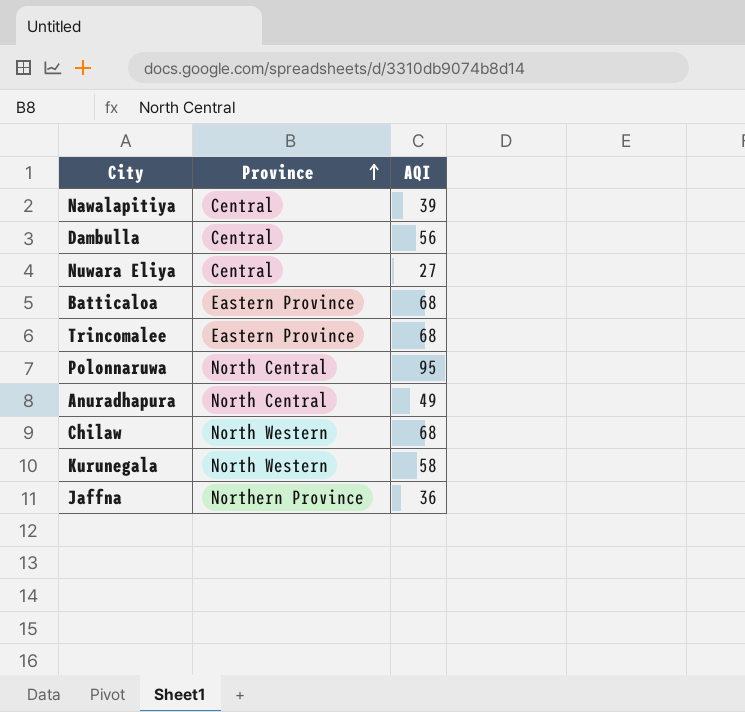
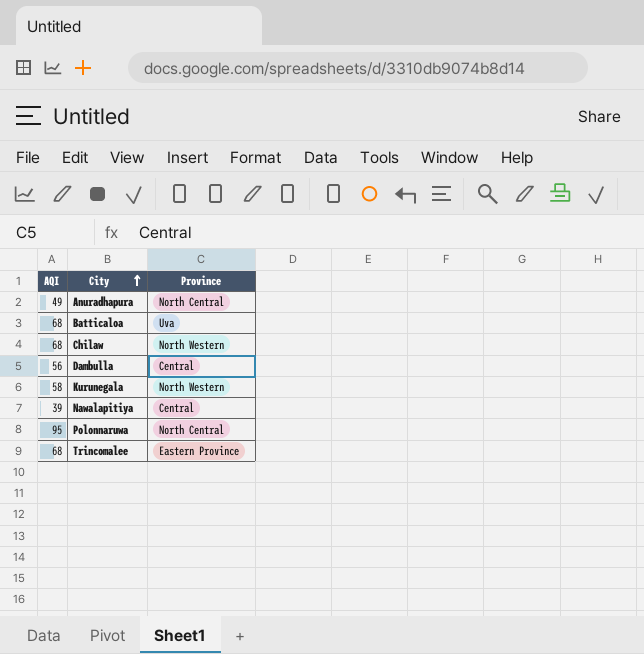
row order: Province ascending -> City ascending
column AQI | position: 3 -> 1
row Nuwara Eliya: Central | 27 -> none
row Jaffna: Northern Province | 36 -> none
Batticaloa | Province: Eastern Province -> Uva

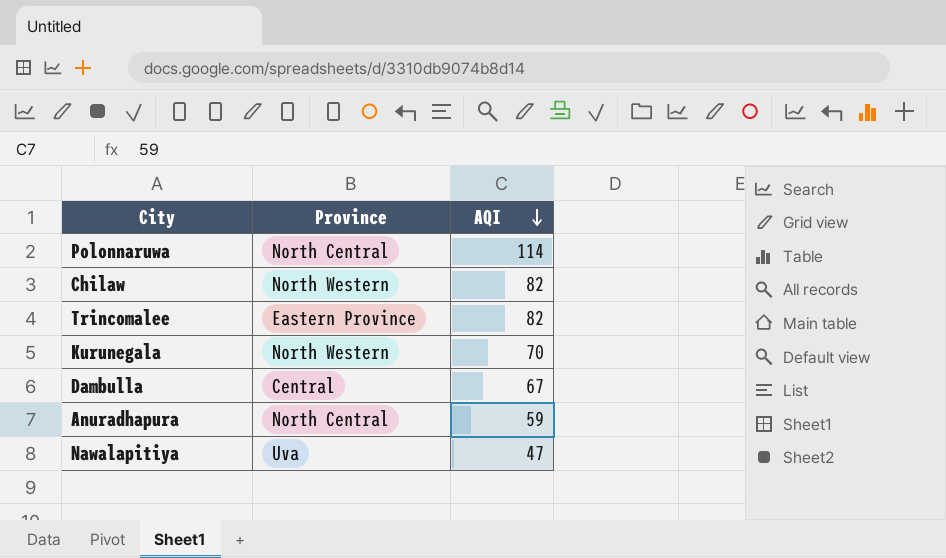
row order: City ascending -> AQI descending
column AQI | position: 1 -> 3
row Batticaloa: 68 | Uva -> none
Polonnaruwa | AQI: 95 -> 114
Chilaw | AQI: 68 -> 82
Trincomalee | AQI: 68 -> 82
Kurunegala | AQI: 58 -> 70
Dambulla | AQI: 56 -> 67
Anuradhapura | AQI: 49 -> 59
Nawalapitiya | Province: Central -> Uva
Nawalapitiya | AQI: 39 -> 47

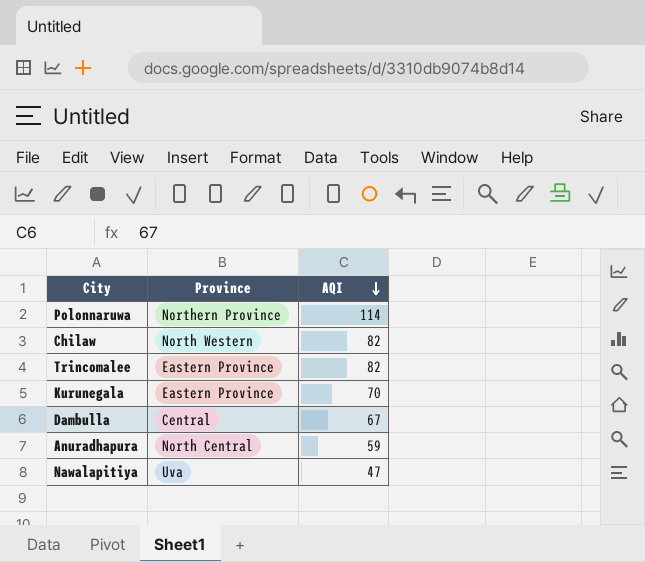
Polonnaruwa | Province: North Central -> Northern Province
Kurunegala | Province: North Western -> Eastern Province

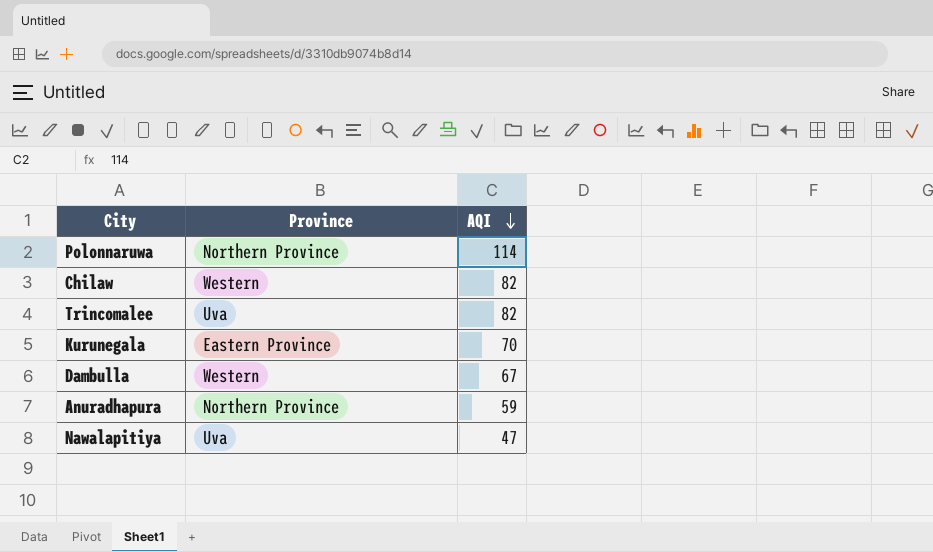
Chilaw | Province: North Western -> Western
Trincomalee | Province: Eastern Province -> Uva
Dambulla | Province: Central -> Western
Anuradhapura | Province: North Central -> Northern Province

